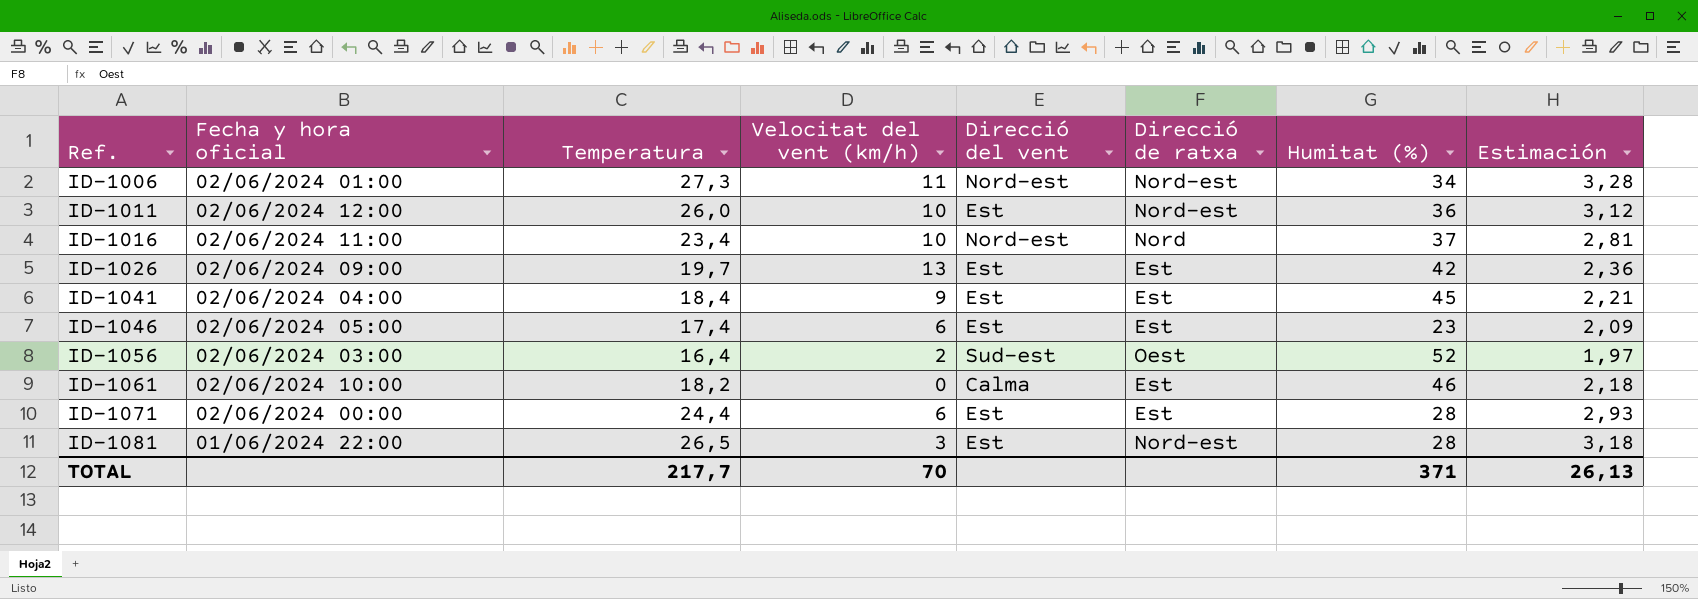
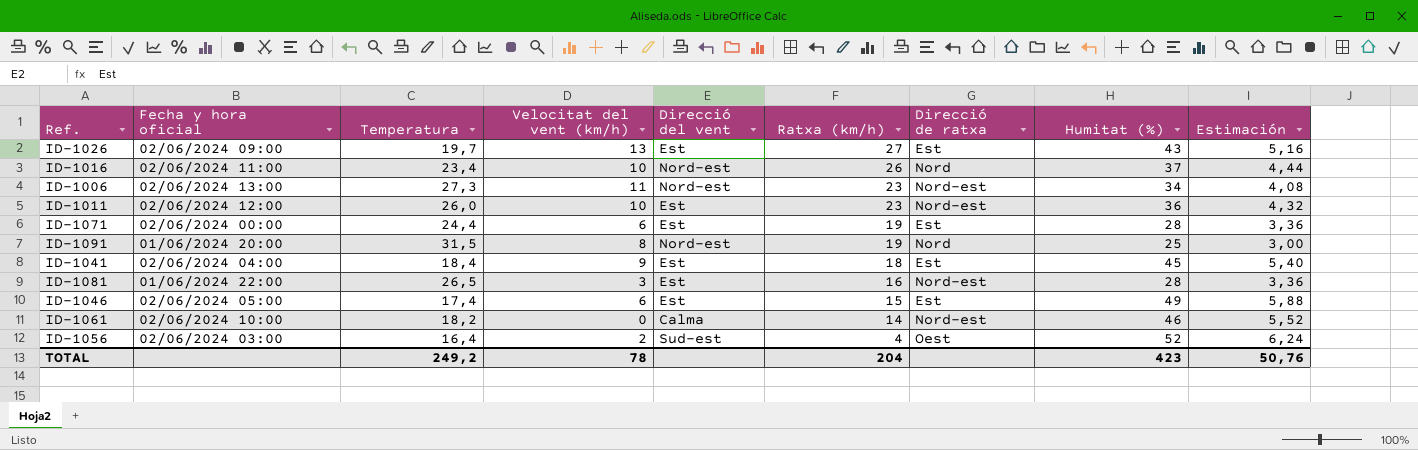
row order: Ref. ascending -> Ratxa (km/h) descending
column Ratxa (km/h) | position: none -> 6
column Estimación | formula: [Temperatura] * 0,12 -> [Humitat (%)] * 0,12
ID-1026 | Humitat (%): 42 -> 43
ID-1006 | Fecha y hora oficial: 02/06/2024 01:00 -> 02/06/2024 13:00
row ID-1091: none -> 01/06/2024 20:00 | 31,5 | 8 | Nord-est | 19 | Nord | 25 | 3,00
ID-1046 | Humitat (%): 23 -> 49
ID-1061 | Direcció de ratxa: Est -> Nord-est
TOTAL | Temperatura: 217,7 -> 249,2
TOTAL | Velocitat del vent (km/h): 70 -> 78
TOTAL | Humitat (%): 371 -> 423
TOTAL | Estimación: 26,13 -> 50,76

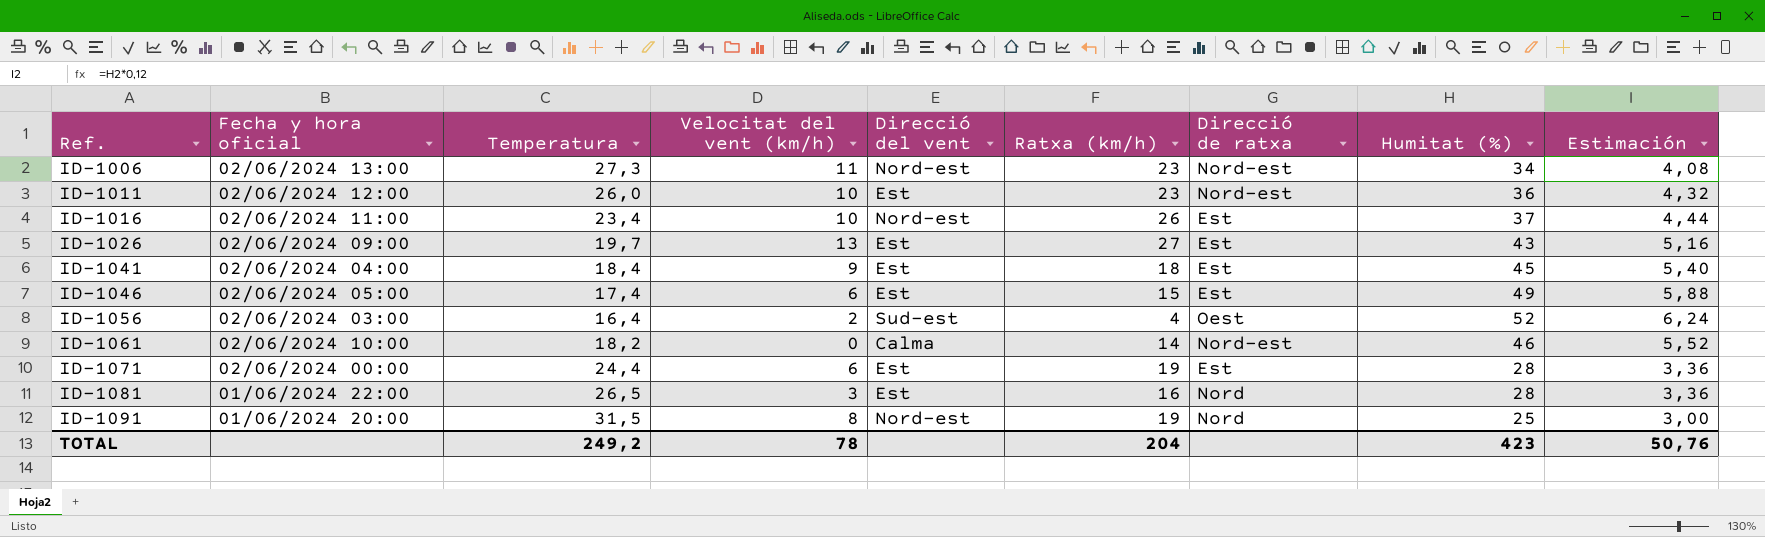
row order: Ratxa (km/h) descending -> Ref. ascending
ID-1016 | Direcció de ratxa: Nord -> Est
ID-1081 | Direcció de ratxa: Nord-est -> Nord

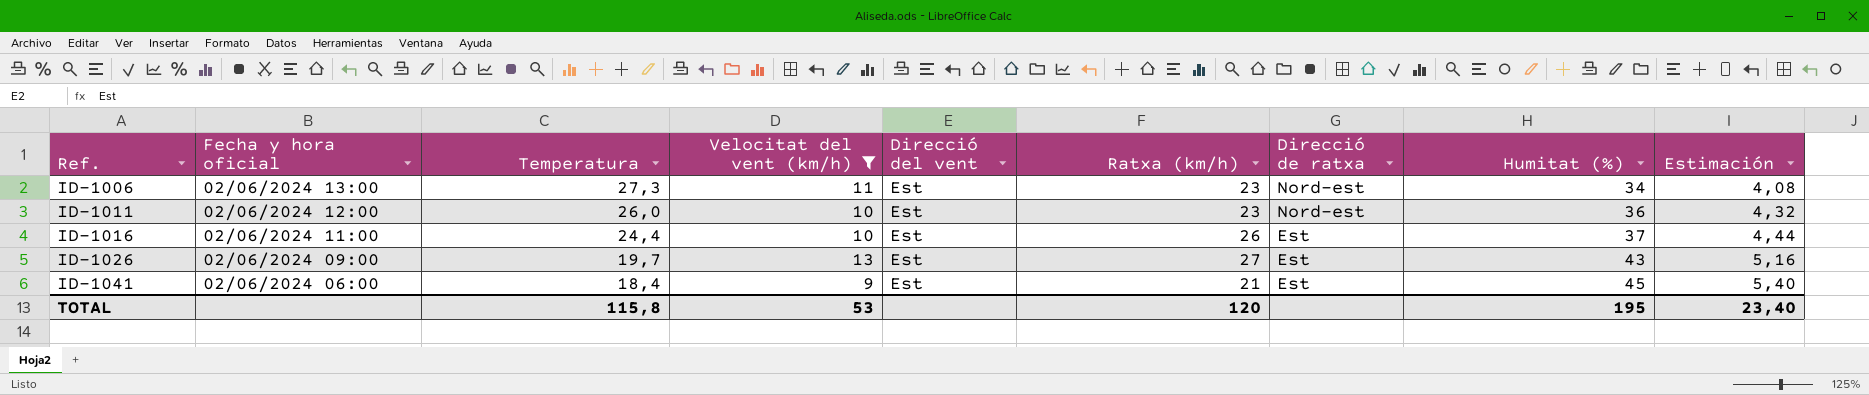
filter: none -> Velocitat del vent (km/h) >= 9
ID-1006 | Direcció del vent: Nord-est -> Est
ID-1016 | Temperatura: 23,4 -> 24,4
ID-1016 | Direcció del vent: Nord-est -> Est
ID-1041 | Fecha y hora oficial: 02/06/2024 04:00 -> 02/06/2024 06:00
ID-1041 | Ratxa (km/h): 18 -> 21
TOTAL | Temperatura: 249,2 -> 115,8
TOTAL | Velocitat del vent (km/h): 78 -> 53
TOTAL | Ratxa (km/h): 204 -> 120
TOTAL | Humitat (%): 423 -> 195
TOTAL | Estimación: 50,76 -> 23,40

